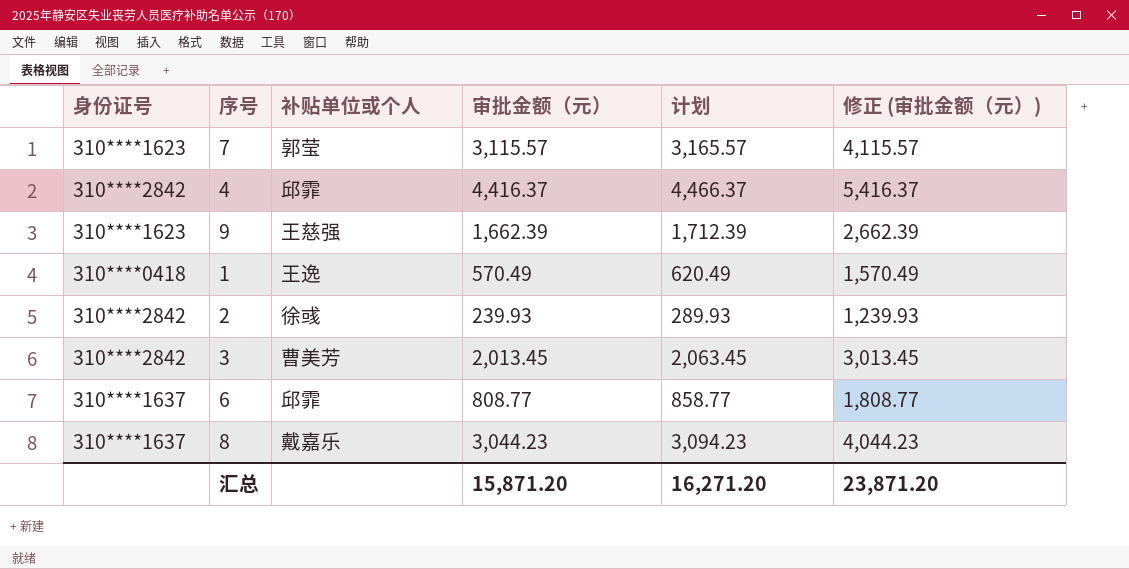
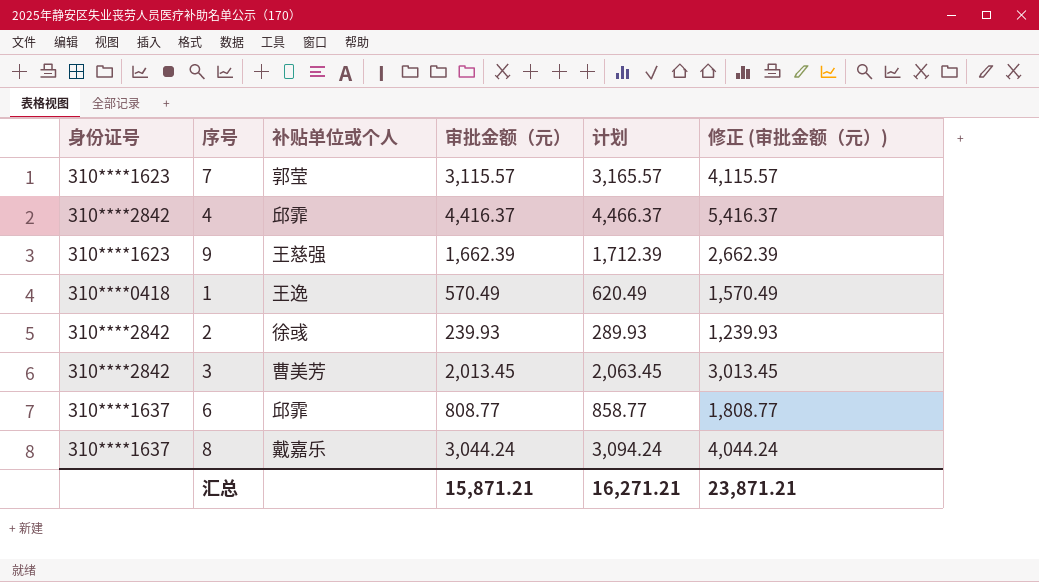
8 | 审批金额（元）: 3,044.23 -> 3,044.24
8 | 计划: 3,094.23 -> 3,094.24
8 | 修正 (审批金额（元）): 4,044.23 -> 4,044.24
汇总 | 审批金额（元）: 15,871.20 -> 15,871.21
汇总 | 计划: 16,271.20 -> 16,271.21
汇总 | 修正 (审批金额（元）): 23,871.20 -> 23,871.21

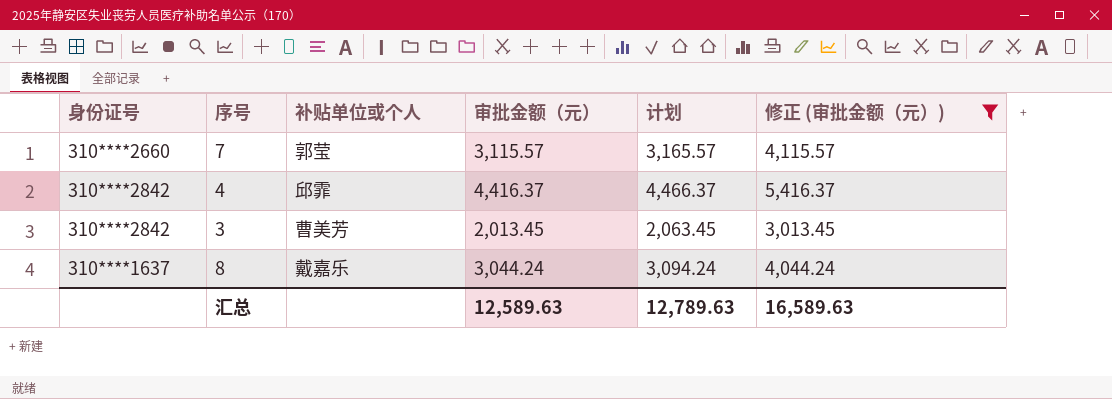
filter: none -> 修正 (审批金额（元）) >= 3,013.45
7 | 身份证号: 310****1623 -> 310****2660
汇总 | 审批金额（元）: 15,871.21 -> 12,589.63
汇总 | 计划: 16,271.21 -> 12,789.63
汇总 | 修正 (审批金额（元）): 23,871.21 -> 16,589.63

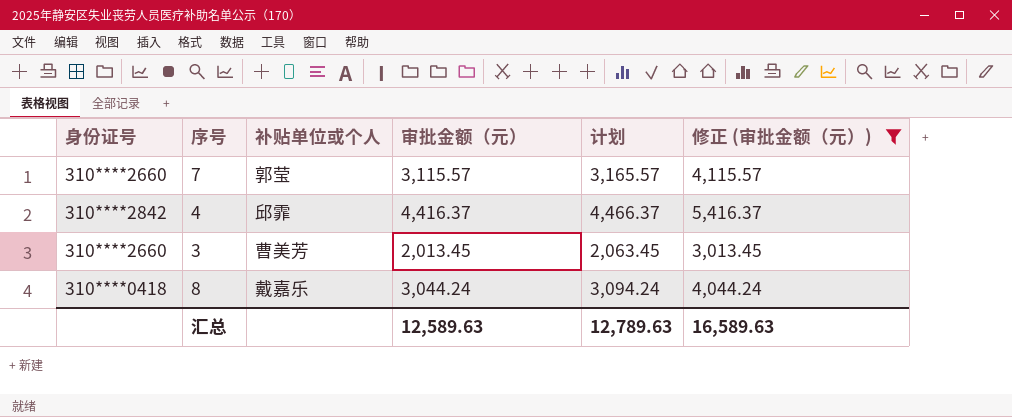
3 | 身份证号: 310****2842 -> 310****2660
8 | 身份证号: 310****1637 -> 310****0418

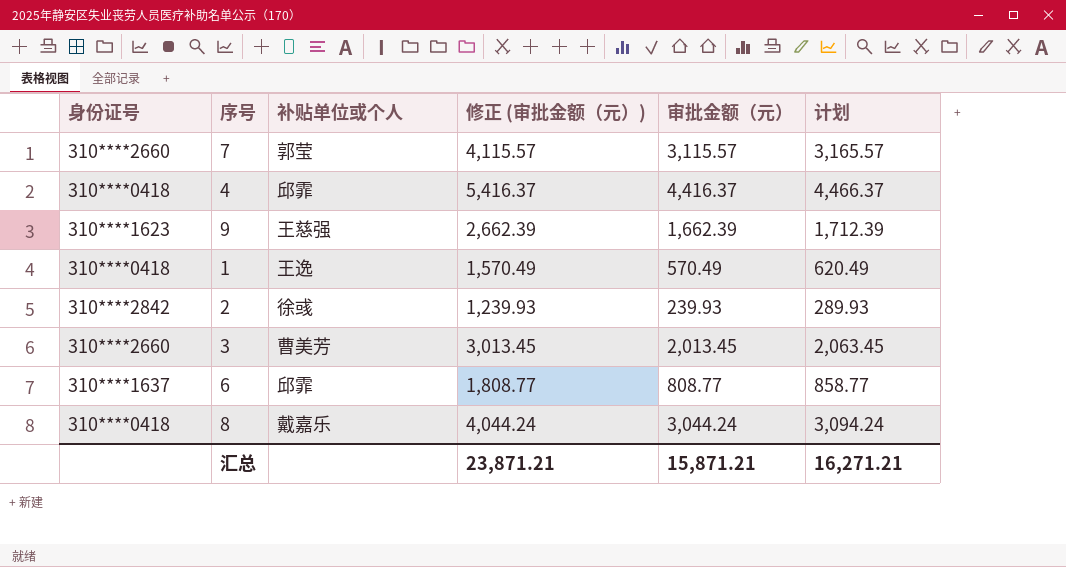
filter: 修正 (审批金额（元）) >= 3,013.45 -> none
column 修正 (审批金额（元）) | position: 6 -> 4
4 | 身份证号: 310****2842 -> 310****0418
汇总 | 修正 (审批金额（元）): 16,589.63 -> 23,871.21
汇总 | 审批金额（元）: 12,589.63 -> 15,871.21
汇总 | 计划: 12,789.63 -> 16,271.21

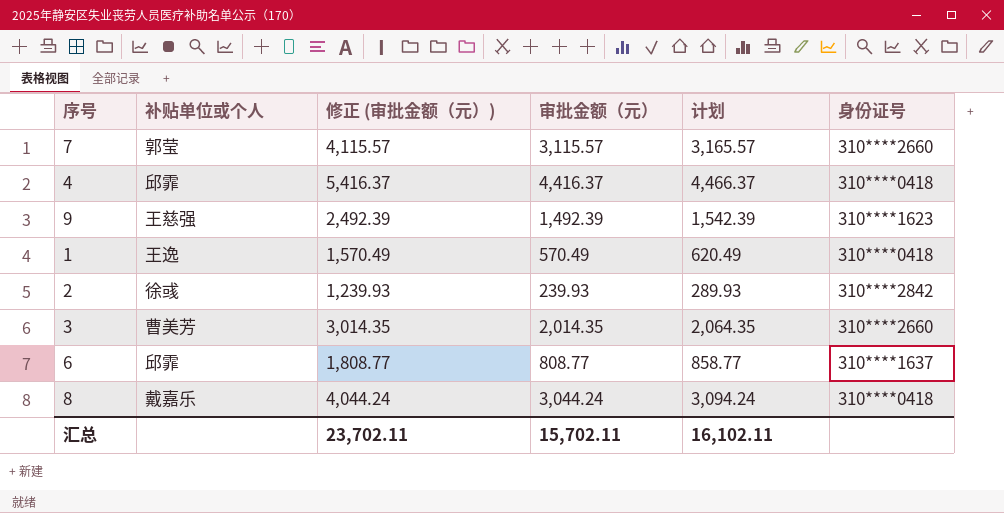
column 身份证号 | position: 1 -> 6
9 | 修正 (审批金额（元）): 2,662.39 -> 2,492.39
9 | 审批金额（元）: 1,662.39 -> 1,492.39
9 | 计划: 1,712.39 -> 1,542.39
3 | 修正 (审批金额（元）): 3,013.45 -> 3,014.35
3 | 审批金额（元）: 2,013.45 -> 2,014.35
3 | 计划: 2,063.45 -> 2,064.35
汇总 | 修正 (审批金额（元）): 23,871.21 -> 23,702.11
汇总 | 审批金额（元）: 15,871.21 -> 15,702.11
汇总 | 计划: 16,271.21 -> 16,102.11

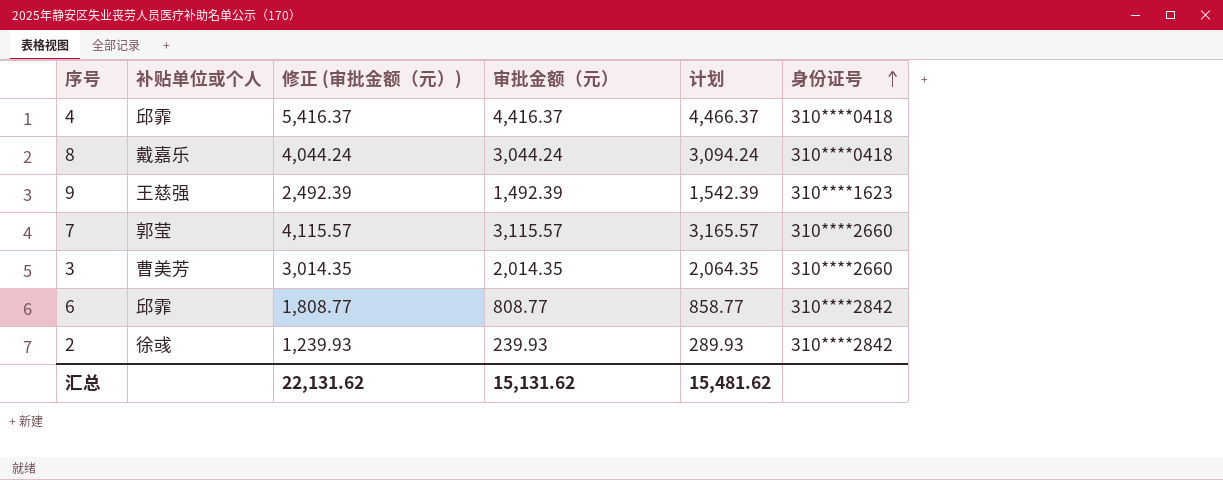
row order: none -> 身份证号 ascending
row 1: 王逸 | 1,570.49 | 570.49 | 620.49 | 310****0418 -> none
6 | 身份证号: 310****1637 -> 310****2842
汇总 | 修正 (审批金额（元）): 23,702.11 -> 22,131.62
汇总 | 审批金额（元）: 15,702.11 -> 15,131.62
汇总 | 计划: 16,102.11 -> 15,481.62

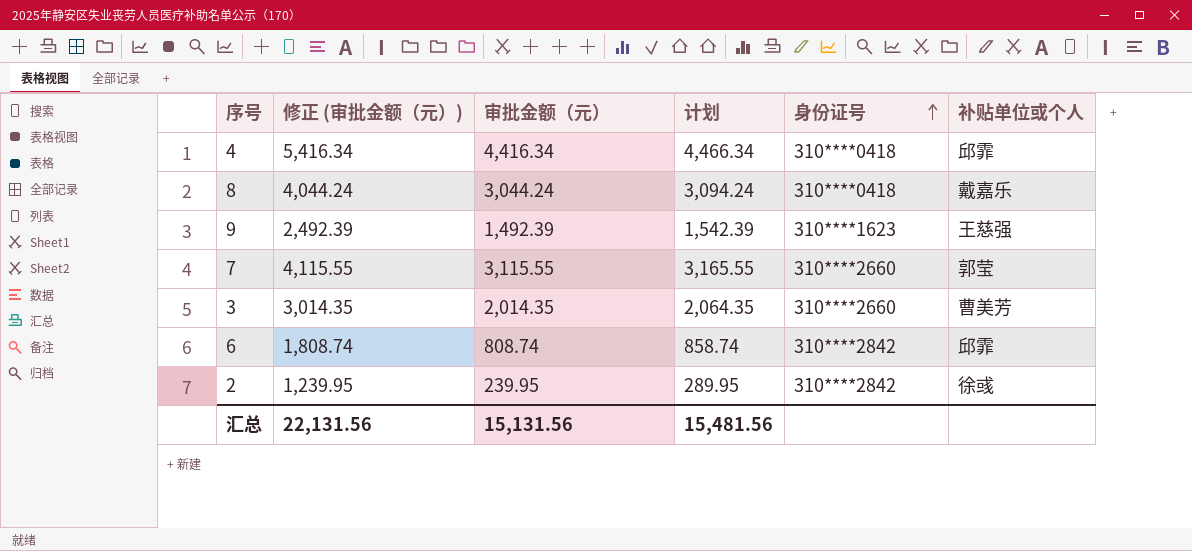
column 补贴单位或个人 | position: 2 -> 6
4 | 修正 (审批金额（元）): 5,416.37 -> 5,416.34
4 | 审批金额（元）: 4,416.37 -> 4,416.34
4 | 计划: 4,466.37 -> 4,466.34
7 | 修正 (审批金额（元）): 4,115.57 -> 4,115.55
7 | 审批金额（元）: 3,115.57 -> 3,115.55
7 | 计划: 3,165.57 -> 3,165.55
6 | 修正 (审批金额（元）): 1,808.77 -> 1,808.74
6 | 审批金额（元）: 808.77 -> 808.74
6 | 计划: 858.77 -> 858.74
2 | 修正 (审批金额（元）): 1,239.93 -> 1,239.95
2 | 审批金额（元）: 239.93 -> 239.95
2 | 计划: 289.93 -> 289.95
汇总 | 修正 (审批金额（元）): 22,131.62 -> 22,131.56
汇总 | 审批金额（元）: 15,131.62 -> 15,131.56
汇总 | 计划: 15,481.62 -> 15,481.56

